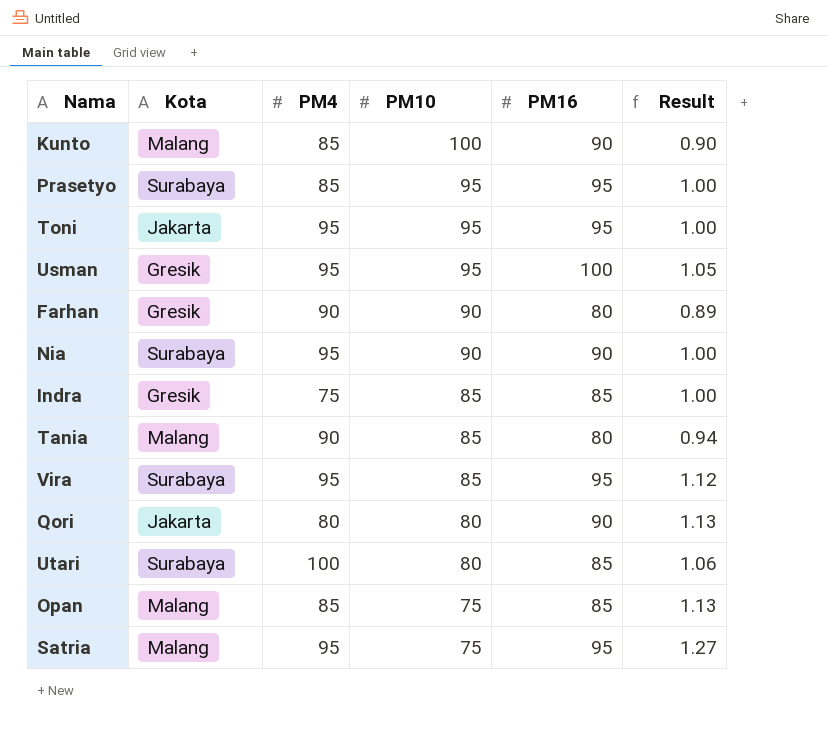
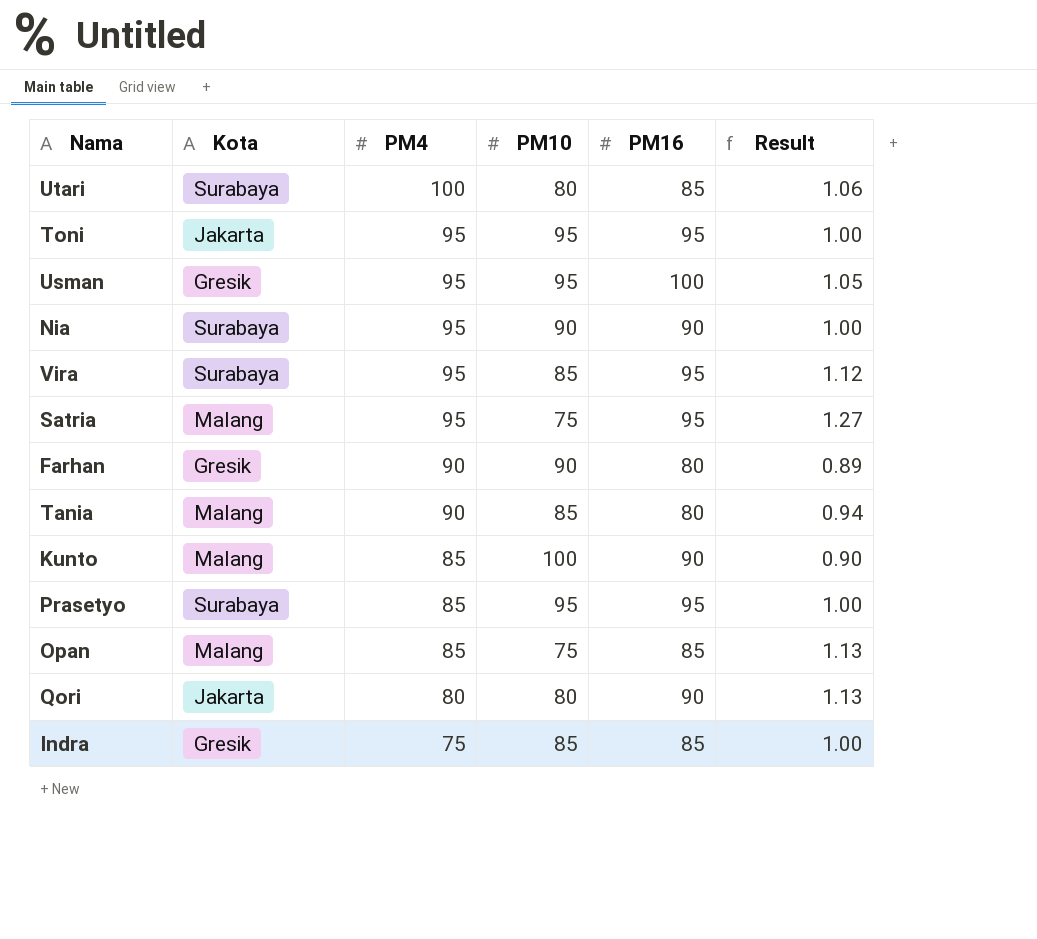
row order: PM10 descending -> PM4 descending

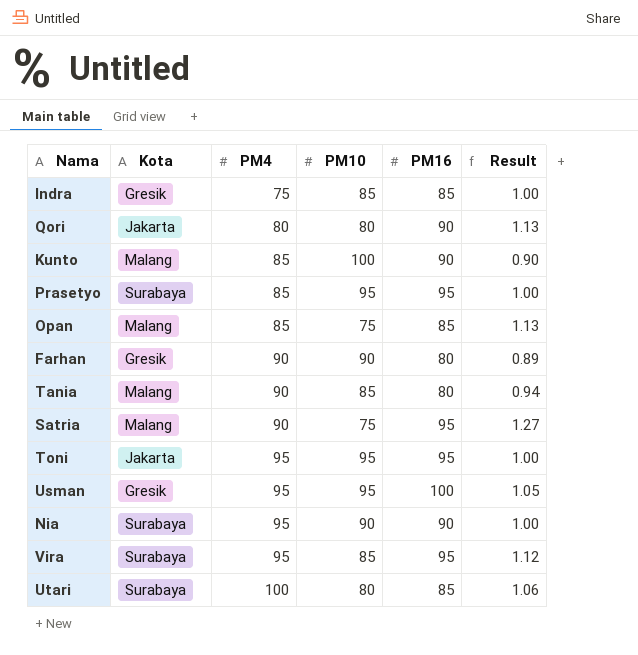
row order: PM4 descending -> PM4 ascending
Satria | PM4: 95 -> 90

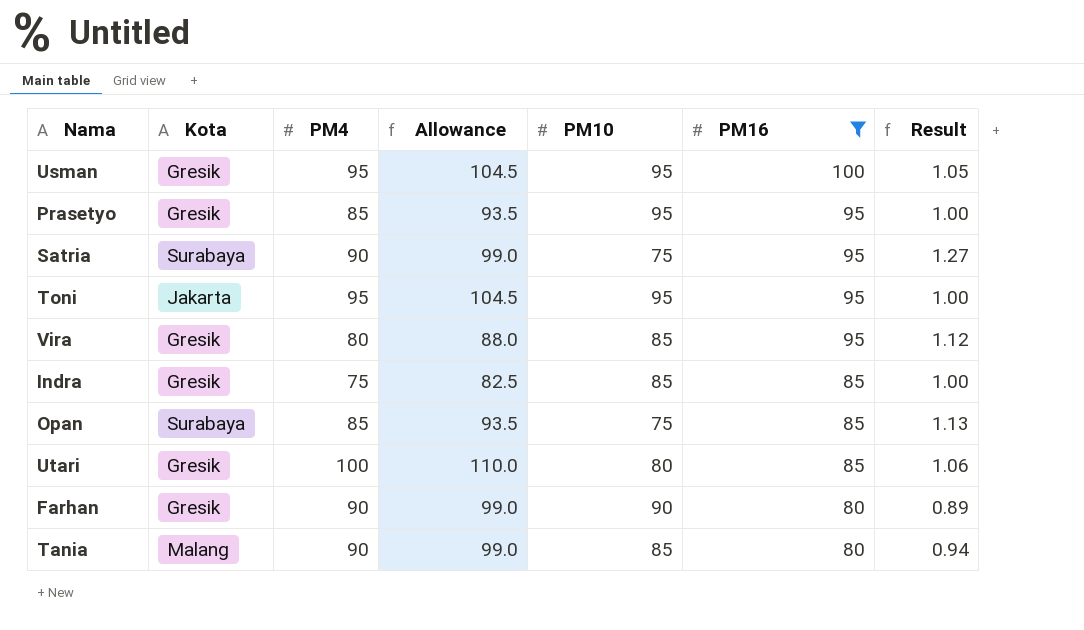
filter: none -> PM16 != 90
row order: PM4 ascending -> PM16 descending
column Allowance | formula: none -> [PM4] * 1.1
Prasetyo | Kota: Surabaya -> Gresik
Satria | Kota: Malang -> Surabaya
Vira | Kota: Surabaya -> Gresik
Vira | PM4: 95 -> 80
Opan | Kota: Malang -> Surabaya
Utari | Kota: Surabaya -> Gresik

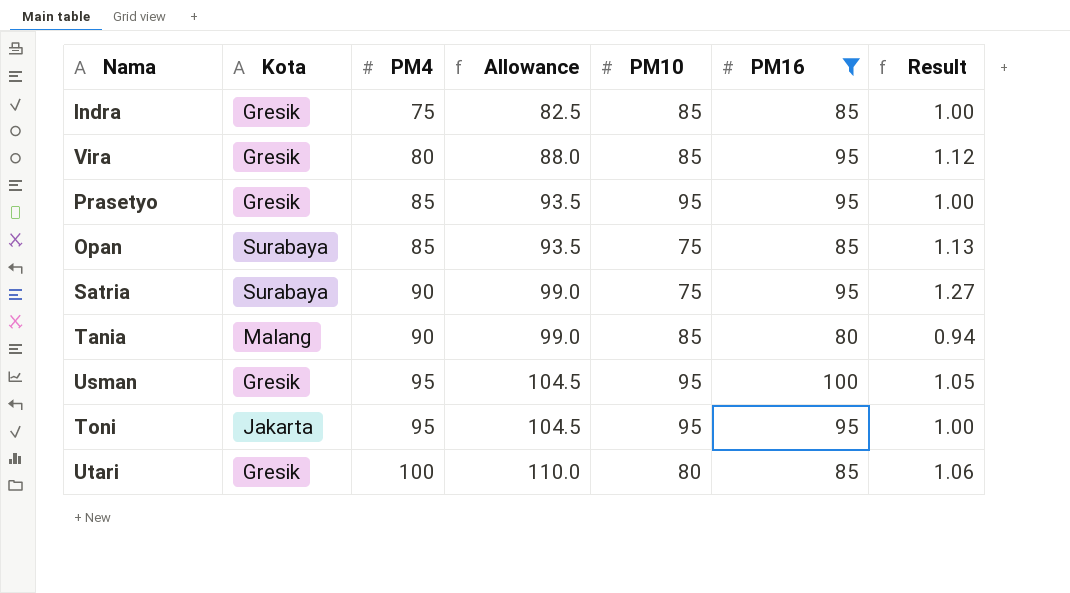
row order: PM16 descending -> PM4 ascending
row Farhan: Gresik | 90 | 99.0 | 90 | 80 | 0.89 -> none

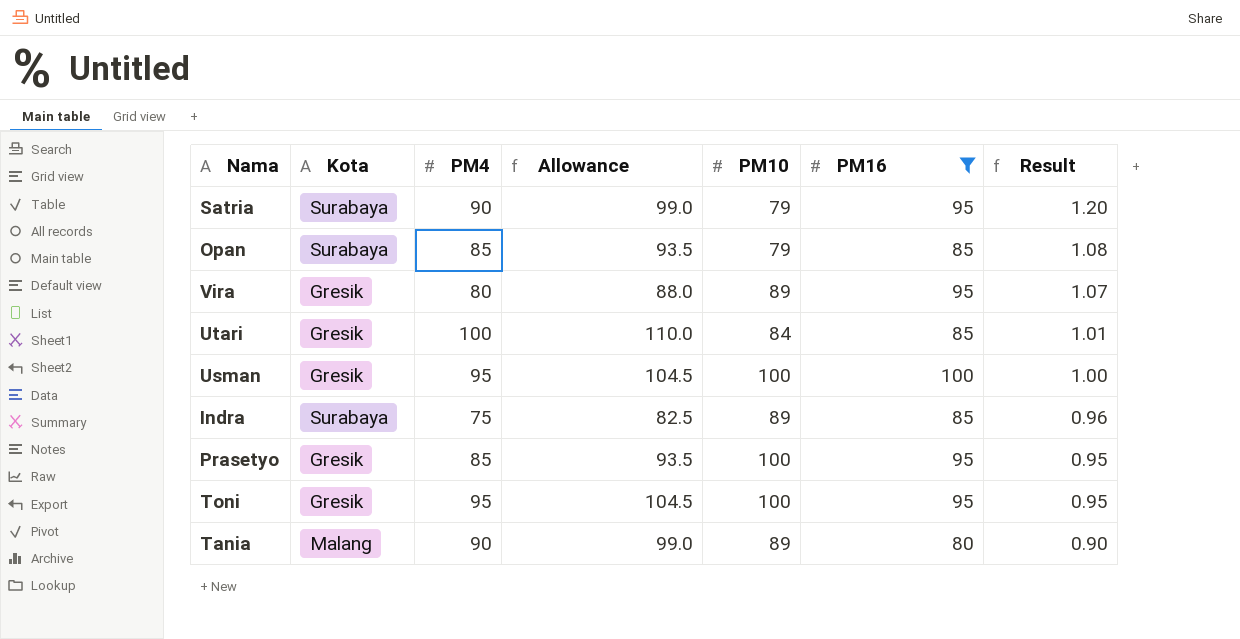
row order: PM4 ascending -> Result descending
Satria | PM10: 75 -> 79
Satria | Result: 1.27 -> 1.20
Opan | PM10: 75 -> 79
Opan | Result: 1.13 -> 1.08
Vira | PM10: 85 -> 89
Vira | Result: 1.12 -> 1.07
Utari | PM10: 80 -> 84
Utari | Result: 1.06 -> 1.01
Usman | PM10: 95 -> 100
Usman | Result: 1.05 -> 1.00
Indra | Kota: Gresik -> Surabaya
Indra | PM10: 85 -> 89
Indra | Result: 1.00 -> 0.96
Prasetyo | PM10: 95 -> 100
Prasetyo | Result: 1.00 -> 0.95
Toni | Kota: Jakarta -> Gresik
Toni | PM10: 95 -> 100
Toni | Result: 1.00 -> 0.95
Tania | PM10: 85 -> 89
Tania | Result: 0.94 -> 0.90

